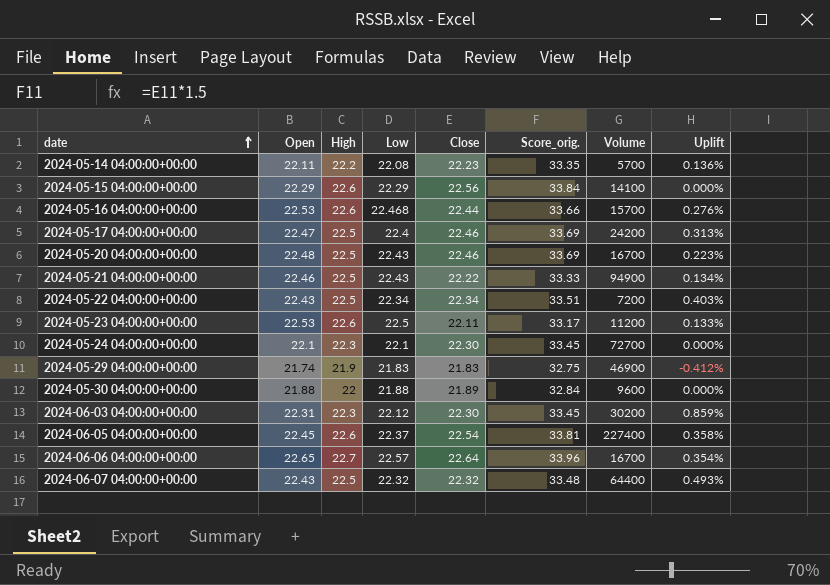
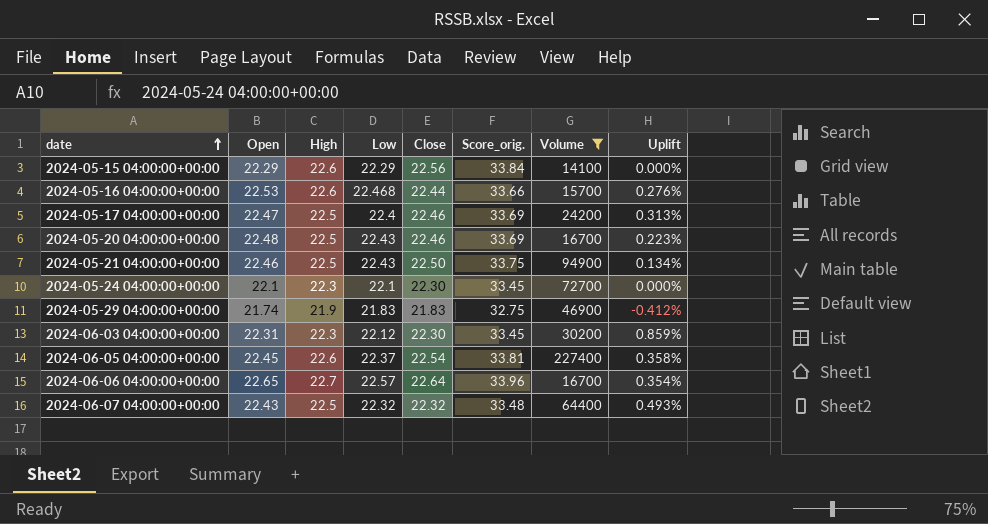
filter: none -> Volume >= 14100
2024-05-21 04:00:00+00:00 | Close: 22.22 -> 22.50
2024-05-21 04:00:00+00:00 | Score_orig.: 33.33 -> 33.75

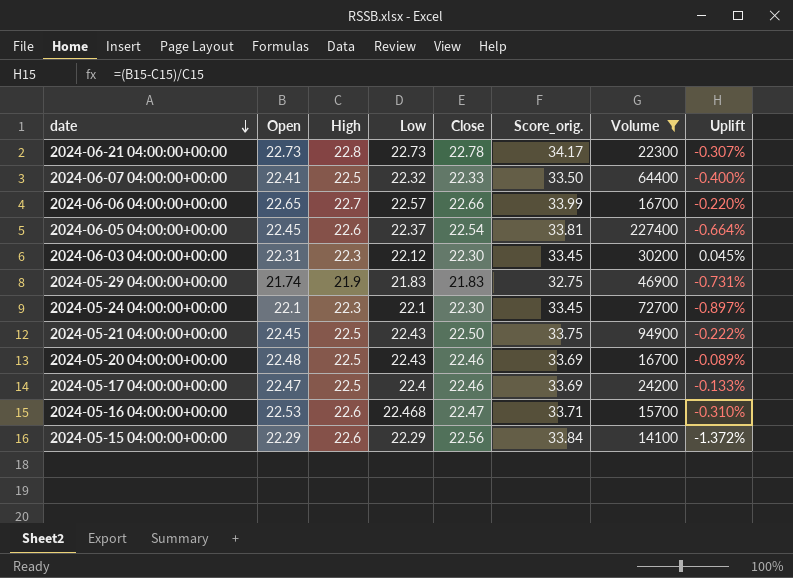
row order: date ascending -> date descending
column Uplift | formula: ([Open] - [Low]) / [Low] -> ([Open] - [High]) / [High]
row 2024-06-21 04:00:00+00:00: none -> 22.73 | 22.8 | 22.73 | 22.78 | 34.17 | 22300 | -0.307%
2024-06-07 04:00:00+00:00 | Open: 22.43 -> 22.41
2024-06-07 04:00:00+00:00 | Close: 22.32 -> 22.33
2024-06-07 04:00:00+00:00 | Score_orig.: 33.48 -> 33.50
2024-06-06 04:00:00+00:00 | Close: 22.64 -> 22.66
2024-06-06 04:00:00+00:00 | Score_orig.: 33.96 -> 33.99
2024-05-21 04:00:00+00:00 | Open: 22.46 -> 22.45
2024-05-16 04:00:00+00:00 | Close: 22.44 -> 22.47
2024-05-16 04:00:00+00:00 | Score_orig.: 33.66 -> 33.71

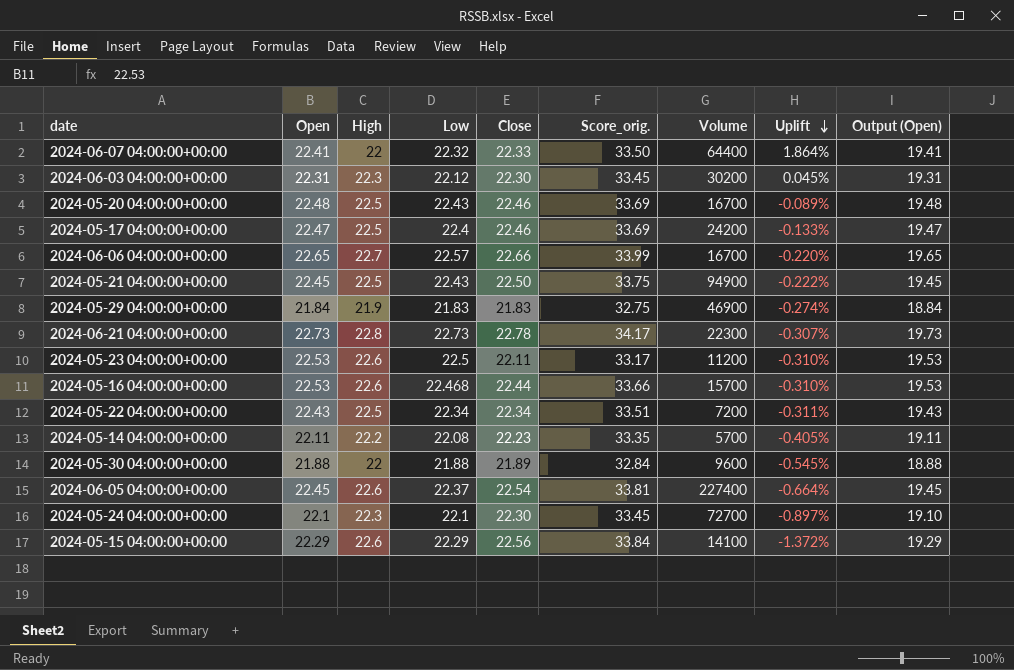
filter: Volume >= 14100 -> none
row order: date descending -> Uplift descending
column Output (Open) | formula: none -> [Open] - 3
2024-06-07 04:00:00+00:00 | High: 22.5 -> 22
2024-06-07 04:00:00+00:00 | Uplift: -0.400% -> 1.864%
2024-05-29 04:00:00+00:00 | Open: 21.74 -> 21.84
2024-05-29 04:00:00+00:00 | Uplift: -0.731% -> -0.274%
2024-05-16 04:00:00+00:00 | Close: 22.47 -> 22.44
2024-05-16 04:00:00+00:00 | Score_orig.: 33.71 -> 33.66

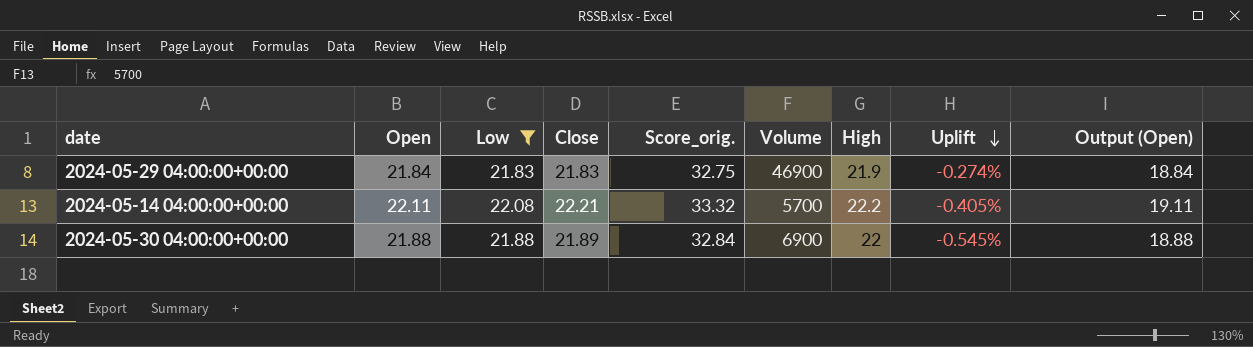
filter: none -> Low <= 22.08
column High | position: 3 -> 7
2024-05-14 04:00:00+00:00 | Close: 22.23 -> 22.21
2024-05-14 04:00:00+00:00 | Score_orig.: 33.35 -> 33.32
2024-05-30 04:00:00+00:00 | Volume: 9600 -> 6900

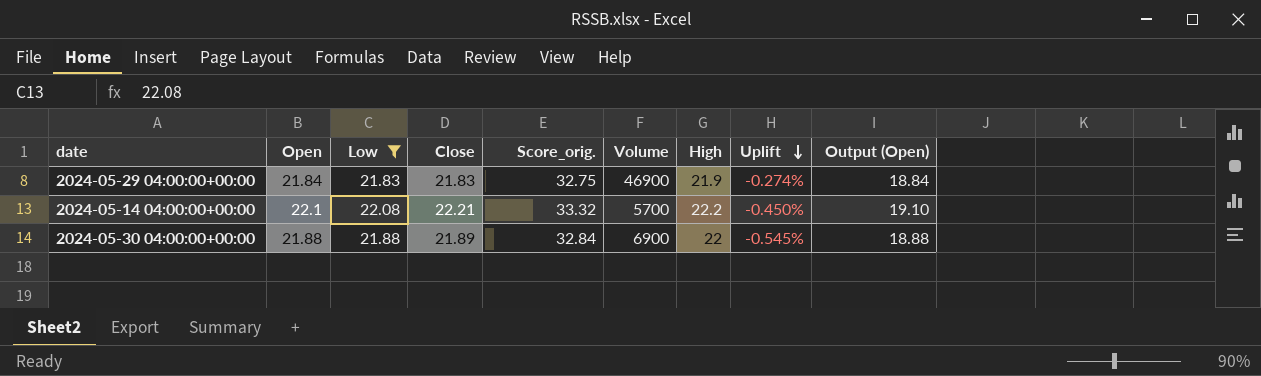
2024-05-14 04:00:00+00:00 | Open: 22.11 -> 22.1
2024-05-14 04:00:00+00:00 | Uplift: -0.405% -> -0.450%
2024-05-14 04:00:00+00:00 | Output (Open): 19.11 -> 19.10

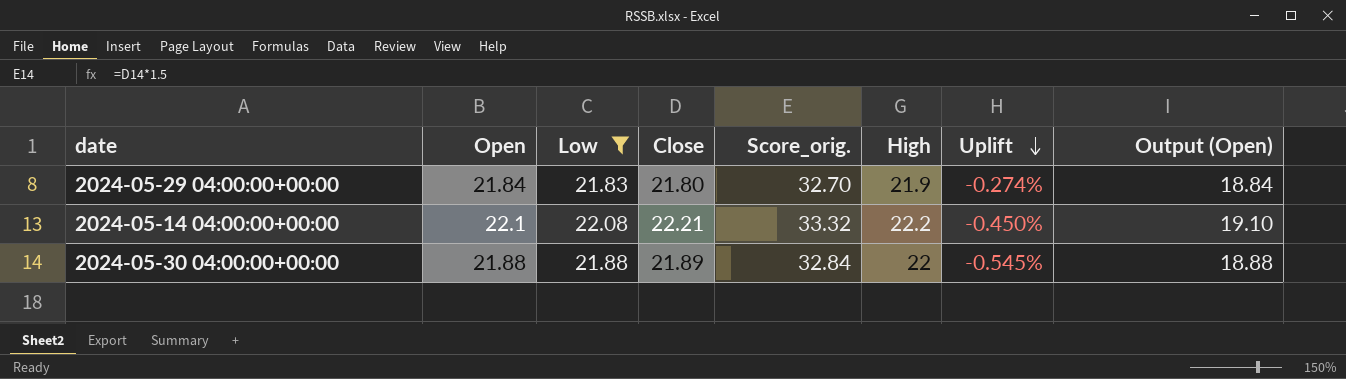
column Volume | position: 6 -> none
2024-05-29 04:00:00+00:00 | Close: 21.83 -> 21.80
2024-05-29 04:00:00+00:00 | Score_orig.: 32.75 -> 32.70

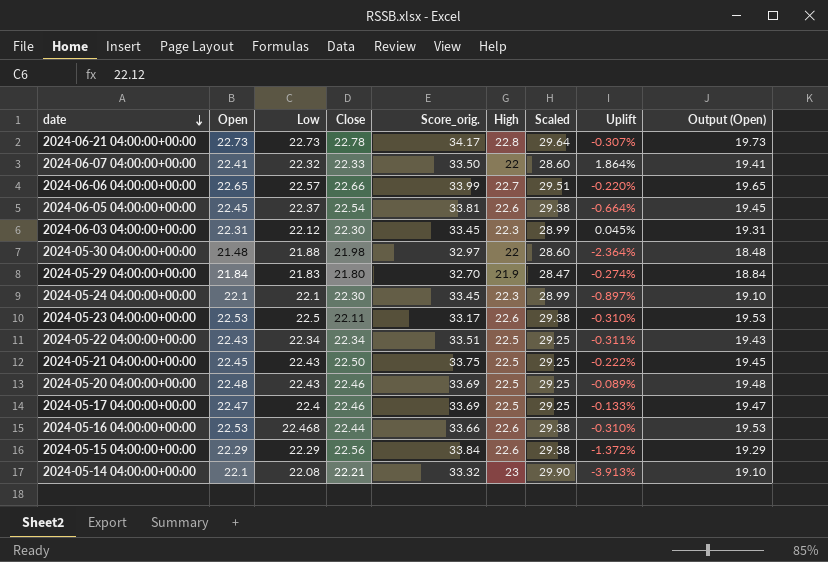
filter: Low <= 22.08 -> none
row order: Uplift descending -> date descending
column Scaled | formula: none -> [High] * 1.3
2024-05-30 04:00:00+00:00 | Open: 21.88 -> 21.48
2024-05-30 04:00:00+00:00 | Close: 21.89 -> 21.98
2024-05-30 04:00:00+00:00 | Score_orig.: 32.84 -> 32.97
2024-05-30 04:00:00+00:00 | Uplift: -0.545% -> -2.364%
2024-05-30 04:00:00+00:00 | Output (Open): 18.88 -> 18.48
2024-05-14 04:00:00+00:00 | High: 22.2 -> 23
2024-05-14 04:00:00+00:00 | Uplift: -0.450% -> -3.913%

